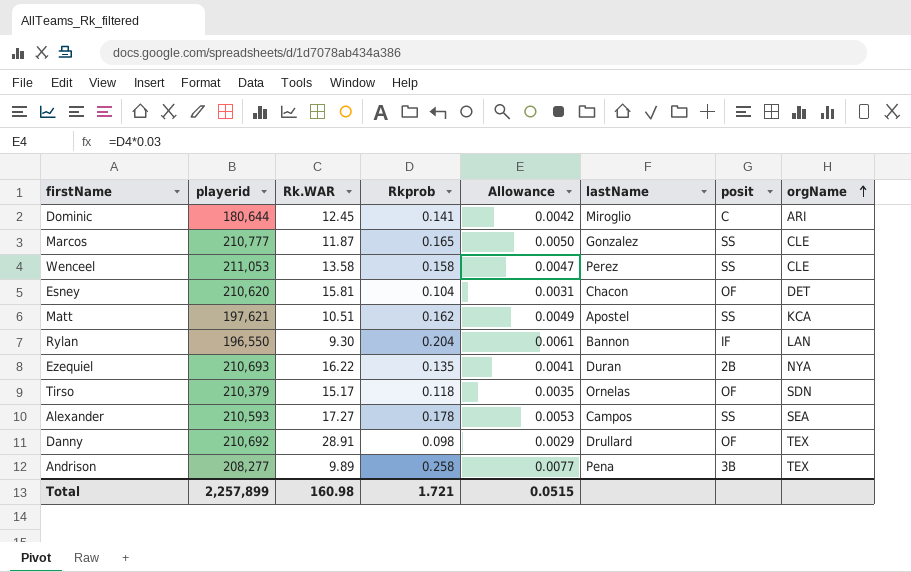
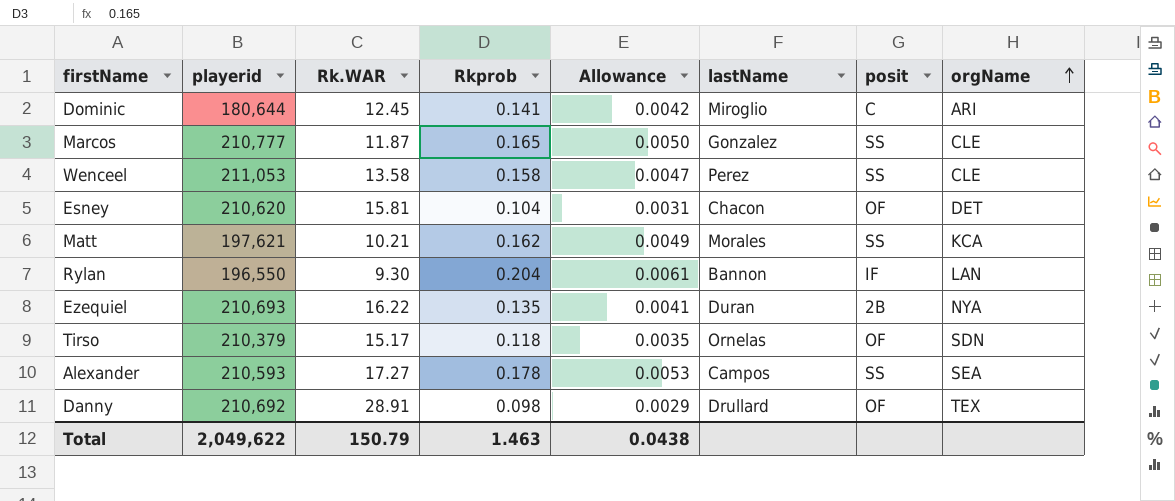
row Andrison: 208,277 | 9.89 | 0.258 | 0.0077 | Pena | 3B | TEX -> none
Matt | Rk.WAR: 10.51 -> 10.21
Matt | lastName: Apostel -> Morales
Total | playerid: 2,257,899 -> 2,049,622
Total | Rk.WAR: 160.98 -> 150.79
Total | Rkprob: 1.721 -> 1.463
Total | Allowance: 0.0515 -> 0.0438

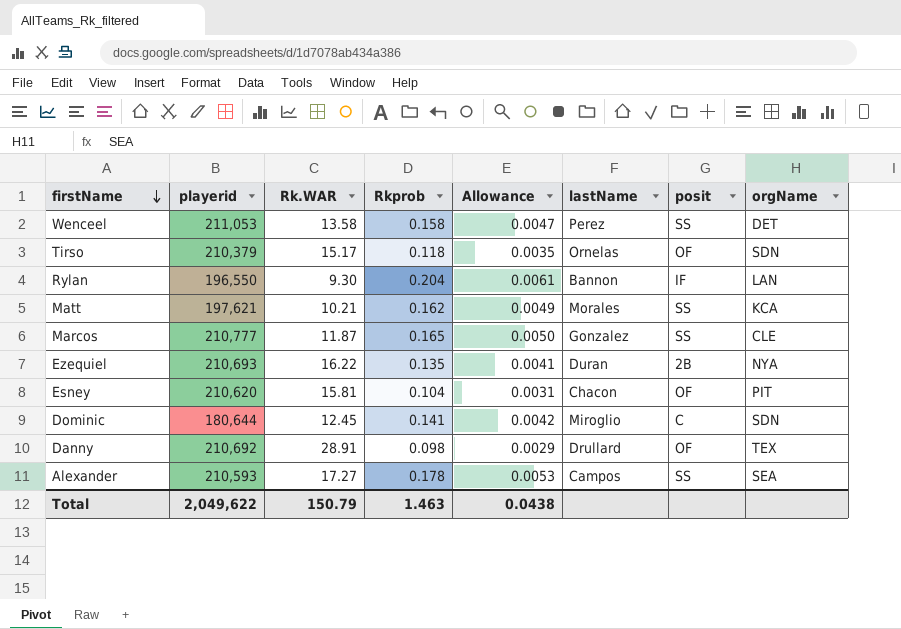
row order: orgName ascending -> firstName descending
Wenceel | orgName: CLE -> DET
Esney | orgName: DET -> PIT
Dominic | orgName: ARI -> SDN

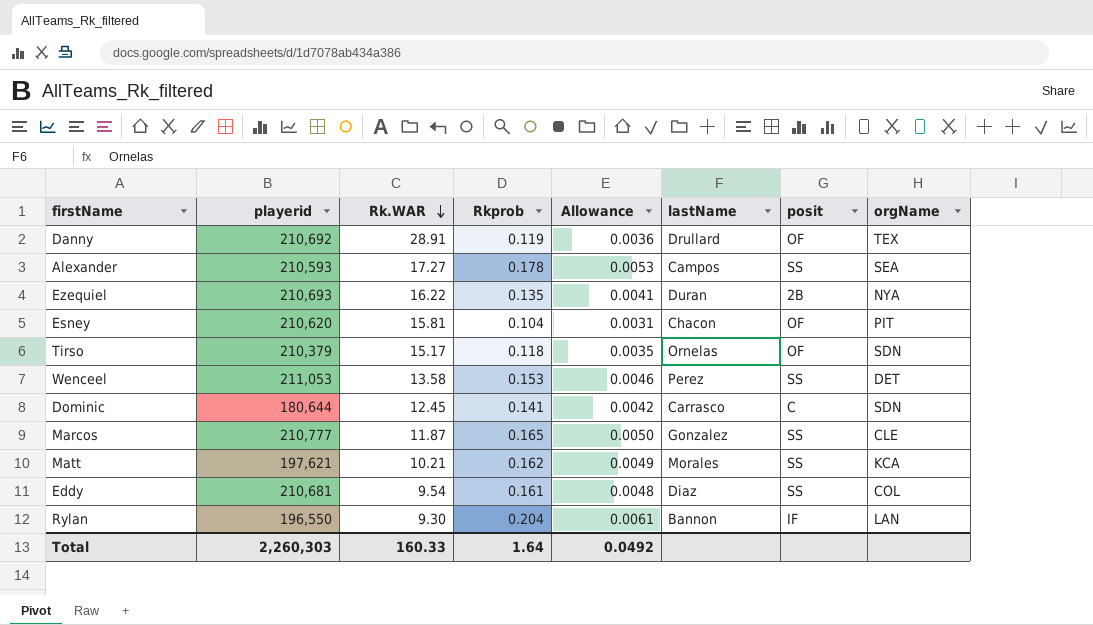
row order: firstName descending -> Rk.WAR descending
Danny | Rkprob: 0.098 -> 0.119
Danny | Allowance: 0.0029 -> 0.0036
Wenceel | Rkprob: 0.158 -> 0.153
Wenceel | Allowance: 0.0047 -> 0.0046
Dominic | lastName: Miroglio -> Carrasco
row Eddy: none -> 210,681 | 9.54 | 0.161 | 0.0048 | Diaz | SS | COL
Total | playerid: 2,049,622 -> 2,260,303
Total | Rk.WAR: 150.79 -> 160.33
Total | Rkprob: 1.463 -> 1.64
Total | Allowance: 0.0438 -> 0.0492

